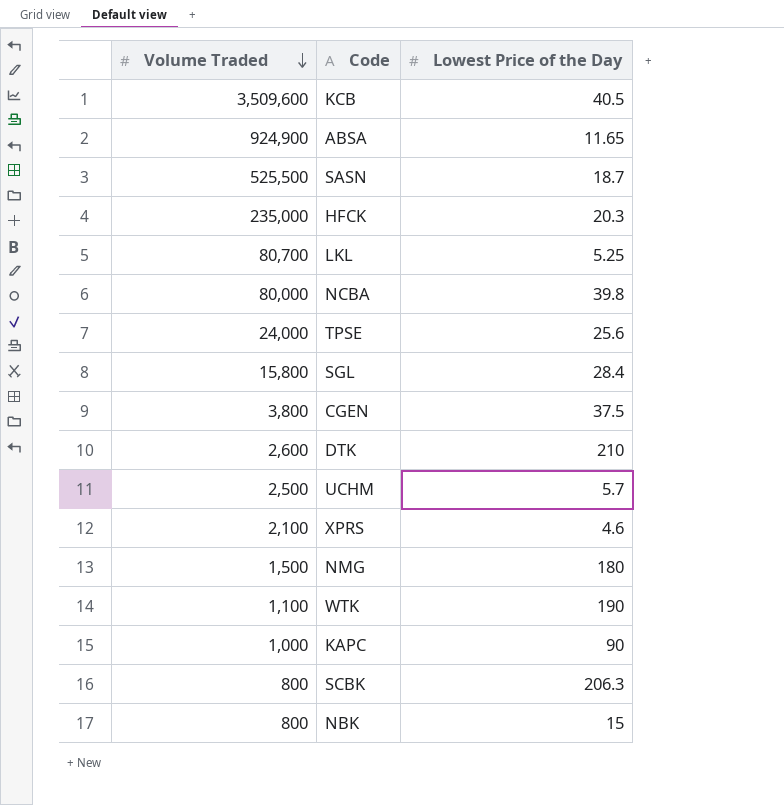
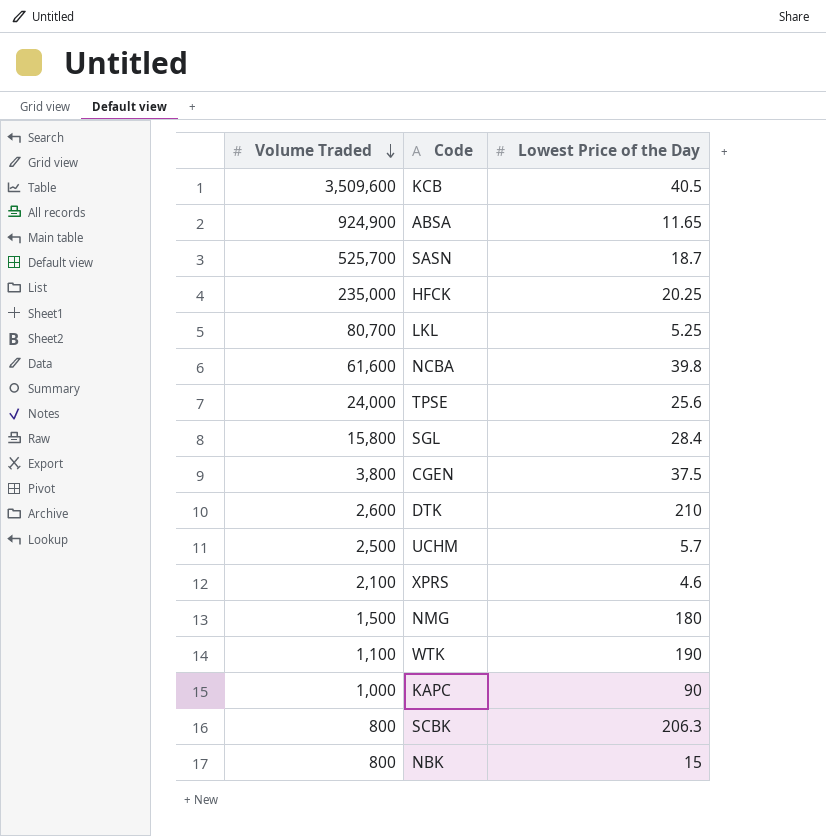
SASN | Volume Traded: 525,500 -> 525,700
HFCK | Lowest Price of the Day: 20.3 -> 20.25
NCBA | Volume Traded: 80,000 -> 61,600

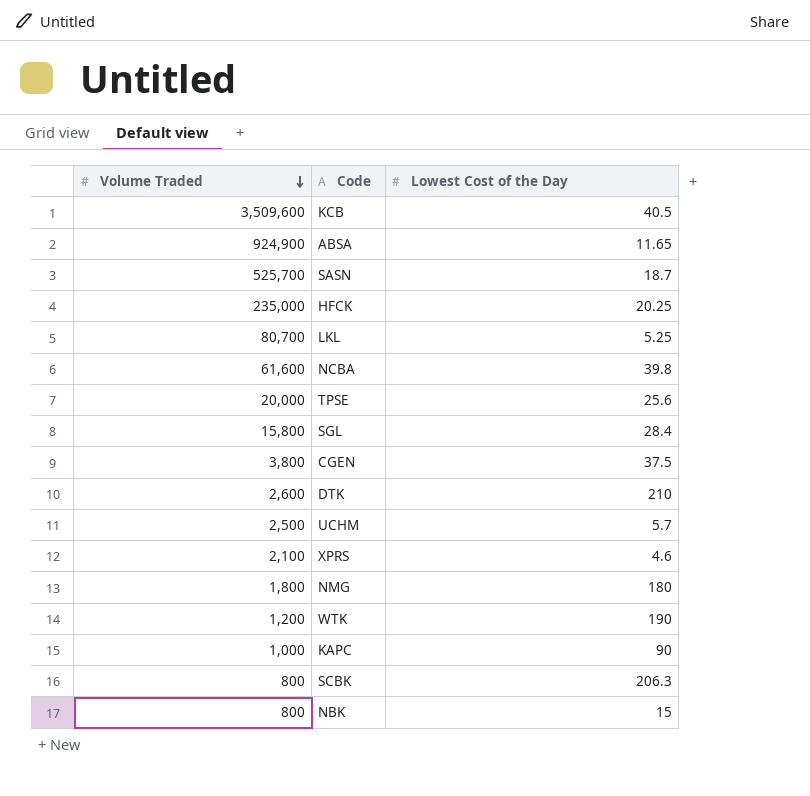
column name: Lowest Price of the Day -> Lowest Cost of the Day
TPSE | Volume Traded: 24,000 -> 20,000
NMG | Volume Traded: 1,500 -> 1,800
WTK | Volume Traded: 1,100 -> 1,200

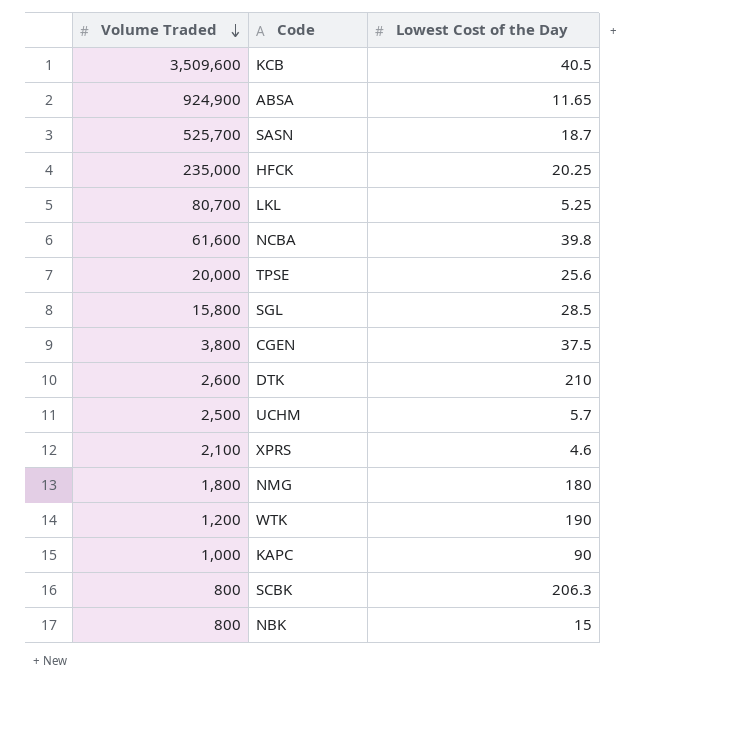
SGL | Lowest Cost of the Day: 28.4 -> 28.5

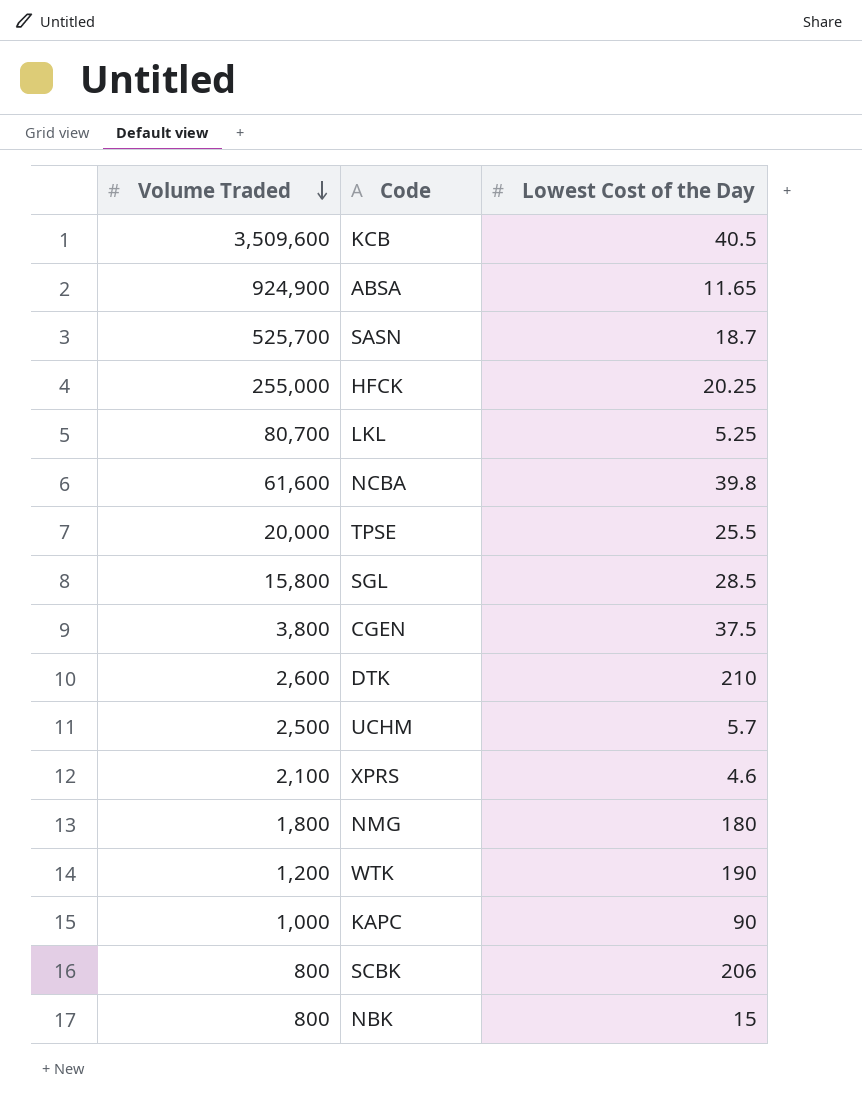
HFCK | Volume Traded: 235,000 -> 255,000
TPSE | Lowest Cost of the Day: 25.6 -> 25.5
SCBK | Lowest Cost of the Day: 206.3 -> 206

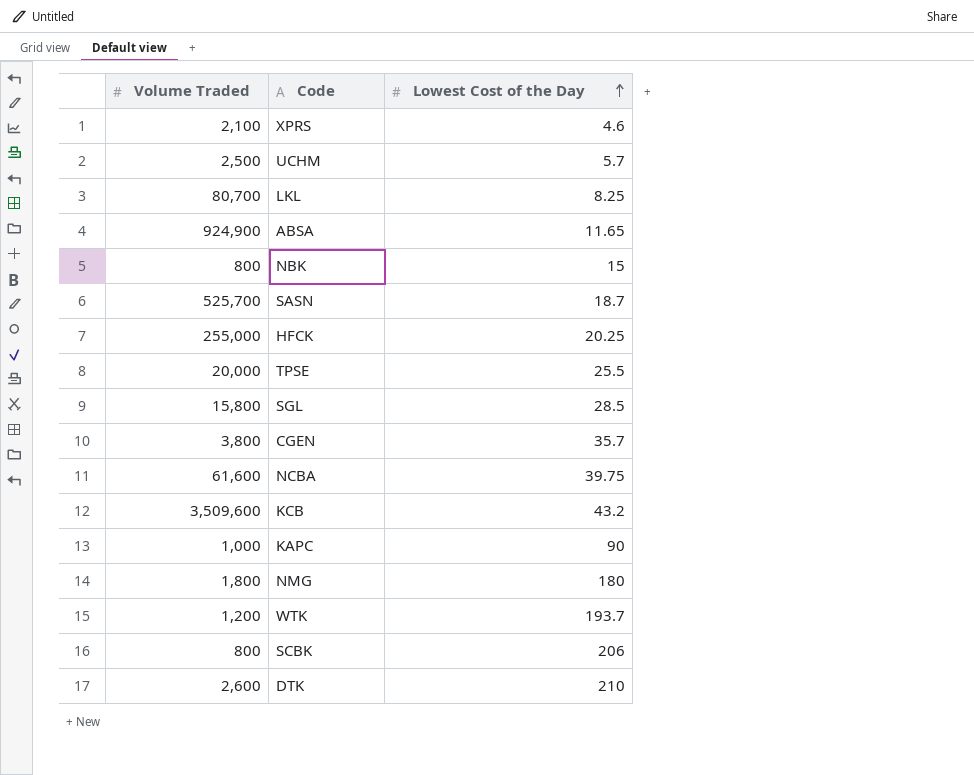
row order: Volume Traded descending -> Lowest Cost of the Day ascending
LKL | Lowest Cost of the Day: 5.25 -> 8.25
CGEN | Lowest Cost of the Day: 37.5 -> 35.7
NCBA | Lowest Cost of the Day: 39.8 -> 39.75
KCB | Lowest Cost of the Day: 40.5 -> 43.2
WTK | Lowest Cost of the Day: 190 -> 193.7

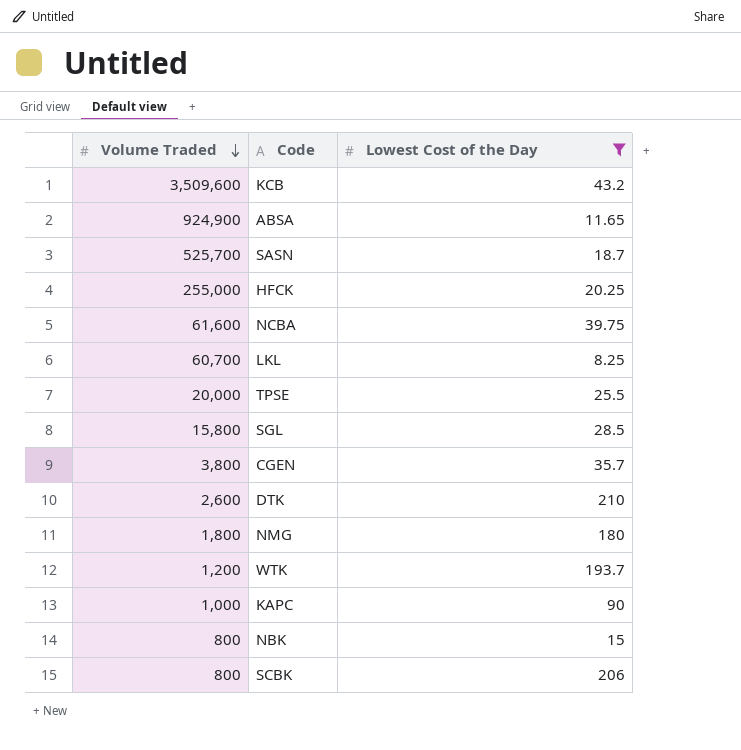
filter: none -> Lowest Cost of the Day >= 8.25
row order: Lowest Cost of the Day ascending -> Volume Traded descending
LKL | Volume Traded: 80,700 -> 60,700

